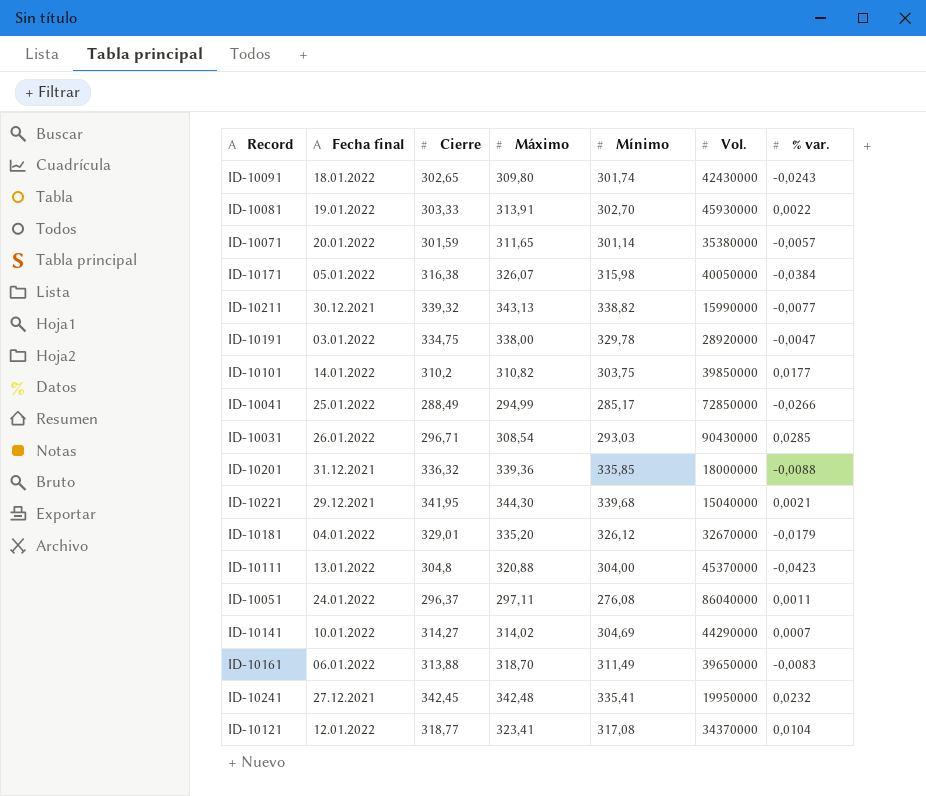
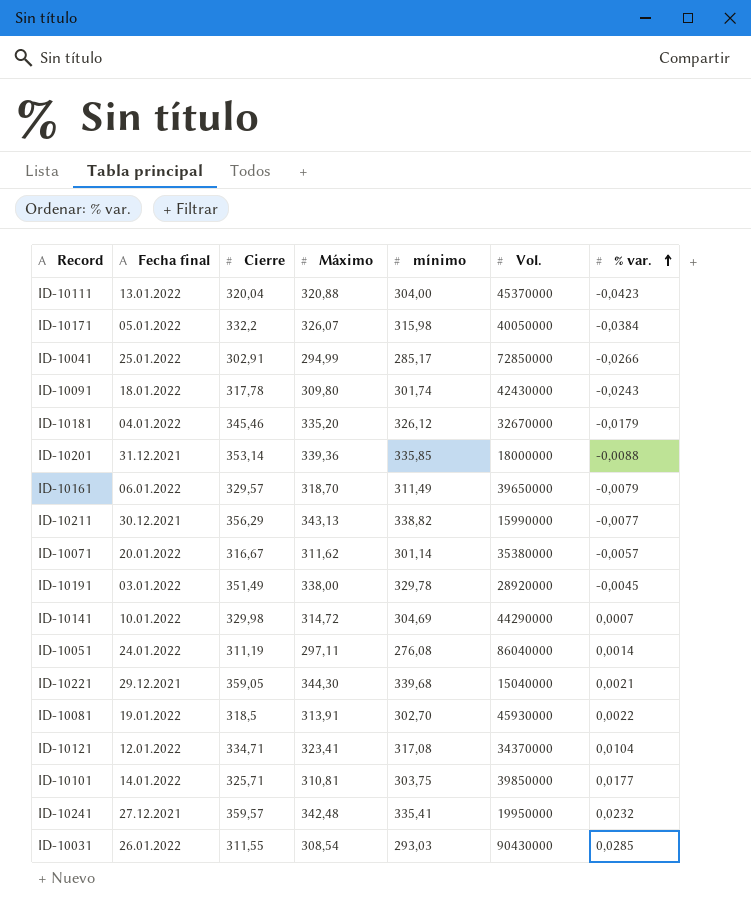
row order: none -> % var. ascending
column name: Mínimo -> mínimo
ID-10111 | Cierre: 304,8 -> 320,04
ID-10171 | Cierre: 316,38 -> 332,2
ID-10041 | Cierre: 288,49 -> 302,91
ID-10091 | Cierre: 302,65 -> 317,78
ID-10181 | Cierre: 329,01 -> 345,46
ID-10201 | Cierre: 336,32 -> 353,14
ID-10161 | Cierre: 313,88 -> 329,57
ID-10161 | % var.: -0,0083 -> -0,0079
ID-10211 | Cierre: 339,32 -> 356,29
ID-10071 | Cierre: 301,59 -> 316,67
ID-10071 | Máximo: 311,65 -> 311,62
ID-10191 | Cierre: 334,75 -> 351,49
ID-10191 | % var.: -0,0047 -> -0,0045
ID-10141 | Cierre: 314,27 -> 329,98
ID-10141 | Máximo: 314,02 -> 314,72
ID-10051 | Cierre: 296,37 -> 311,19
ID-10051 | % var.: 0,0011 -> 0,0014
ID-10221 | Cierre: 341,95 -> 359,05
ID-10081 | Cierre: 303,33 -> 318,5
ID-10121 | Cierre: 318,77 -> 334,71
ID-10101 | Cierre: 310,2 -> 325,71
ID-10101 | Máximo: 310,82 -> 310,81
ID-10241 | Cierre: 342,45 -> 359,57
ID-10031 | Cierre: 296,71 -> 311,55

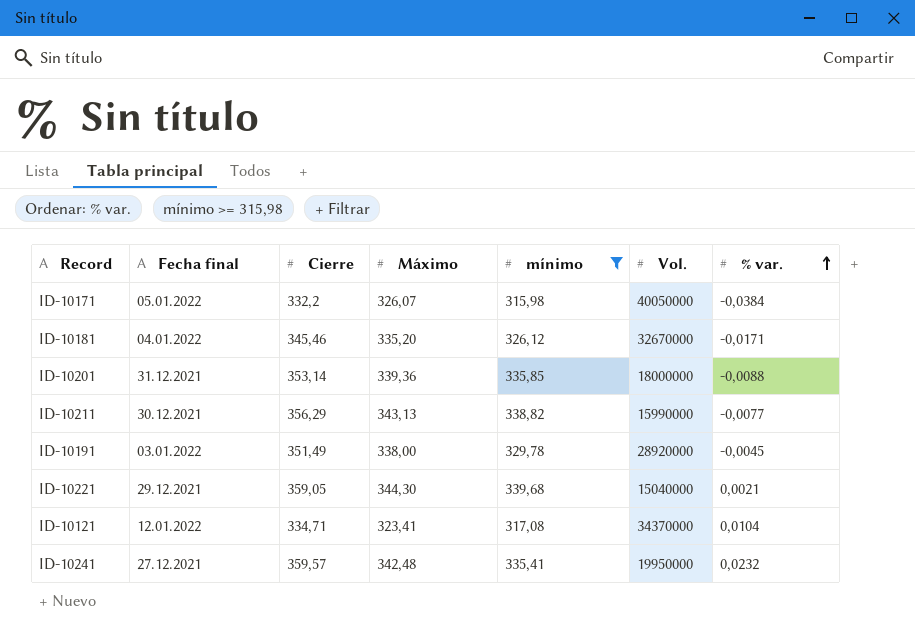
filter: none -> mínimo >= 315,98
ID-10181 | % var.: -0,0179 -> -0,0171

